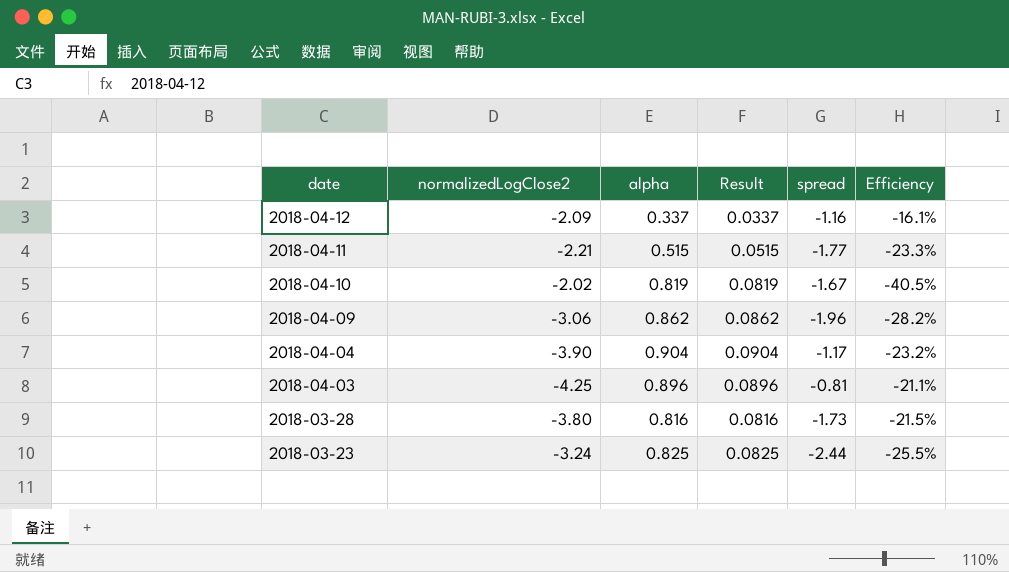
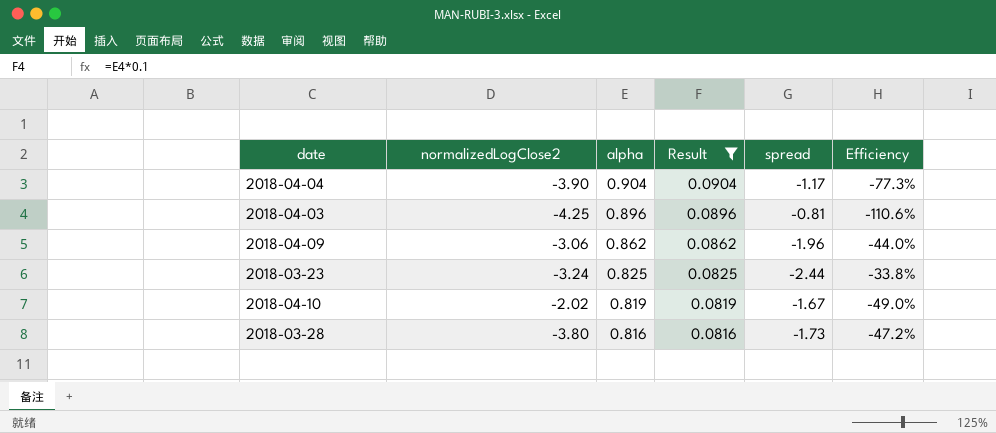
filter: none -> Result >= 0.0816
row order: date descending -> alpha descending
column Efficiency | formula: [alpha] / [normalizedLogClose2] -> [alpha] / [spread]

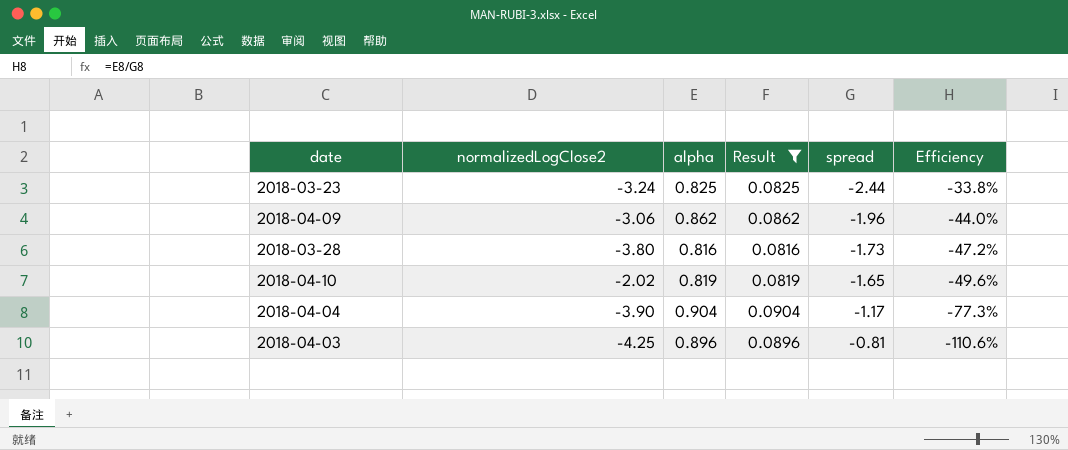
row order: alpha descending -> spread ascending
2018-04-10 | spread: -1.67 -> -1.65
2018-04-10 | Efficiency: -49.0% -> -49.6%

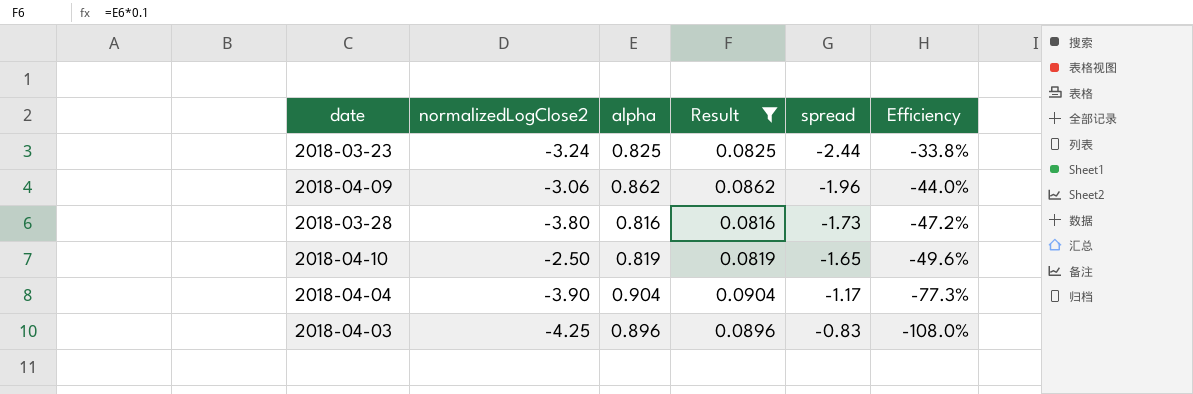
2018-04-10 | normalizedLogClose2: -2.02 -> -2.50
2018-04-03 | spread: -0.81 -> -0.83
2018-04-03 | Efficiency: -110.6% -> -108.0%

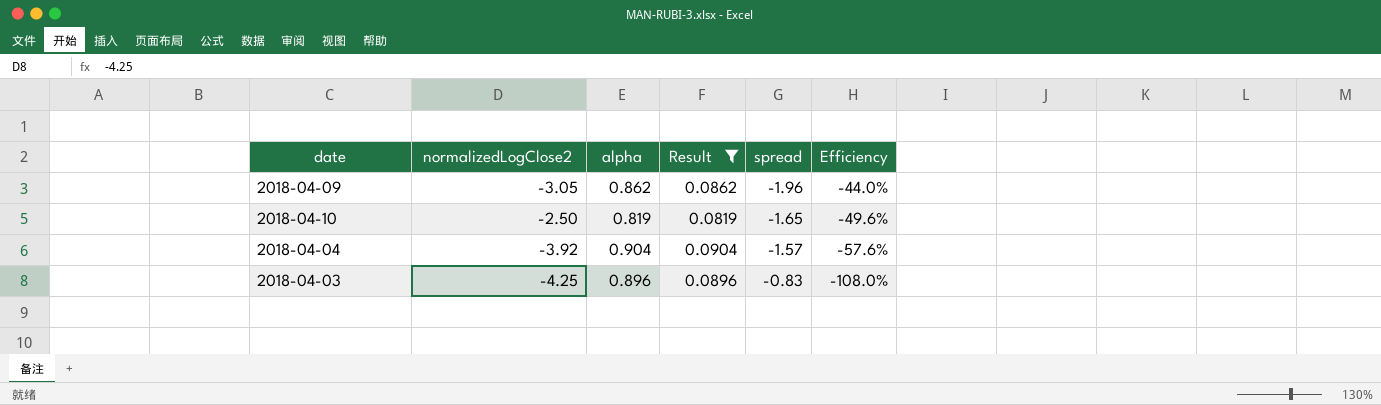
row 2018-03-23: -3.24 | 0.825 | 0.0825 | -2.44 | -33.8% -> none
row 2018-03-28: -3.80 | 0.816 | 0.0816 | -1.73 | -47.2% -> none
2018-04-09 | normalizedLogClose2: -3.06 -> -3.05
2018-04-04 | normalizedLogClose2: -3.90 -> -3.92
2018-04-04 | spread: -1.17 -> -1.57
2018-04-04 | Efficiency: -77.3% -> -57.6%

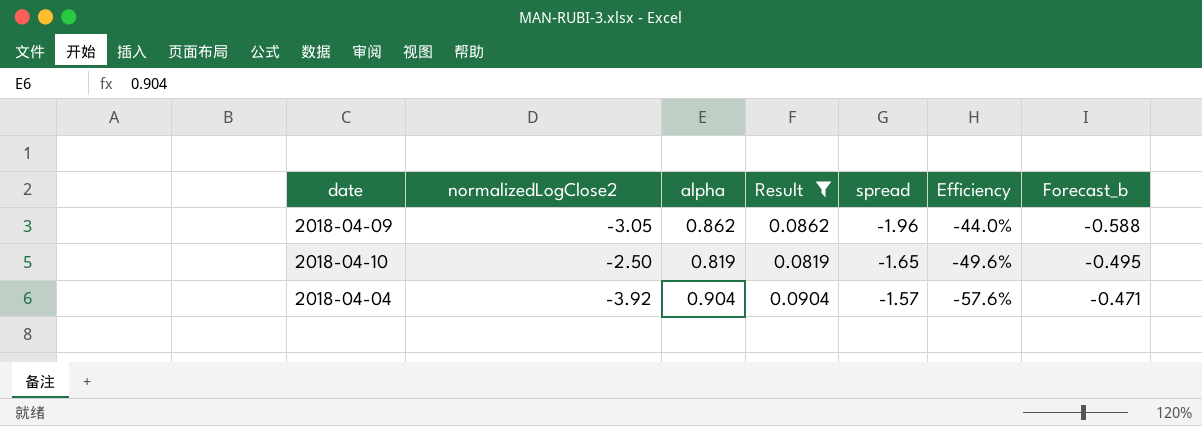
column Forecast_b | formula: none -> [spread] * 0.3
row 2018-04-03: -4.25 | 0.896 | 0.0896 | -0.83 | -108.0% -> none

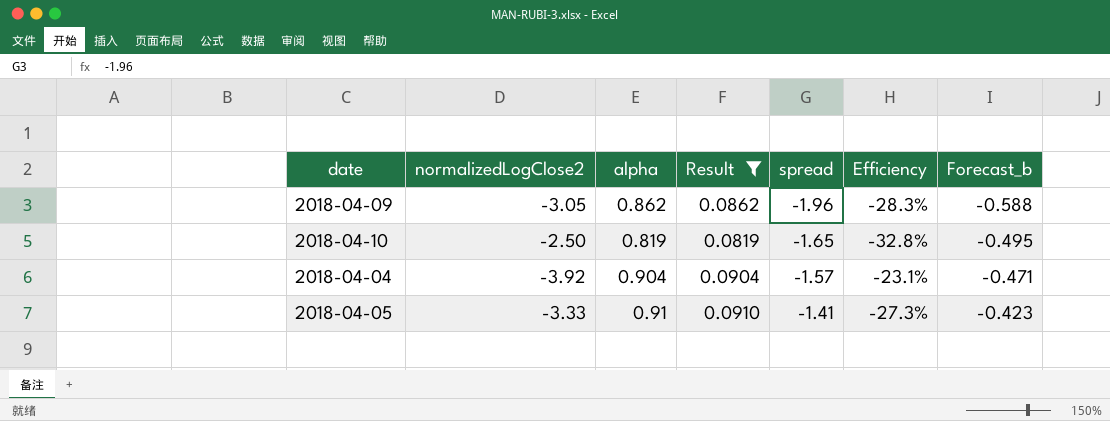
column Efficiency | formula: [alpha] / [spread] -> [alpha] / [normalizedLogClose2]
row 2018-04-05: none -> -3.33 | 0.91 | 0.0910 | -1.41 | -27.3% | -0.423

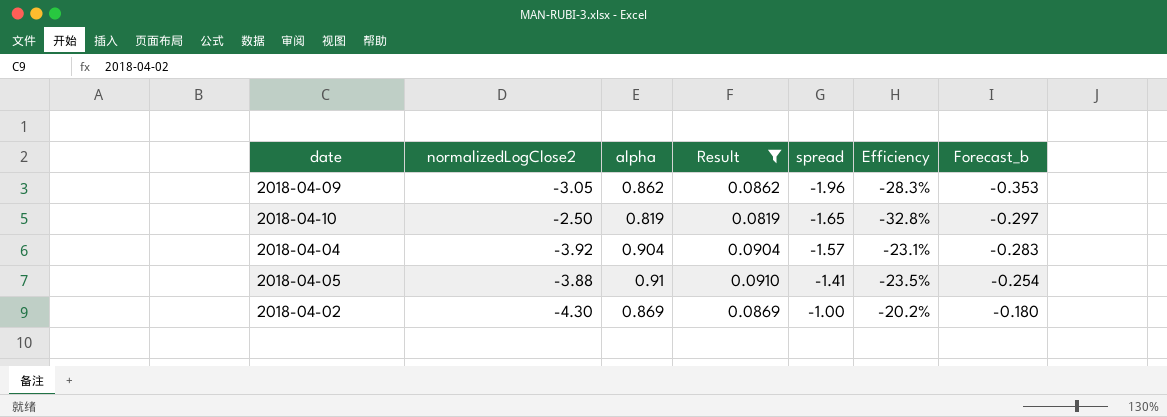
column Forecast_b | formula: [spread] * 0.3 -> [spread] * 0.18
2018-04-05 | normalizedLogClose2: -3.33 -> -3.88
2018-04-05 | Efficiency: -27.3% -> -23.5%
row 2018-04-02: none -> -4.30 | 0.869 | 0.0869 | -1.00 | -20.2% | -0.180

